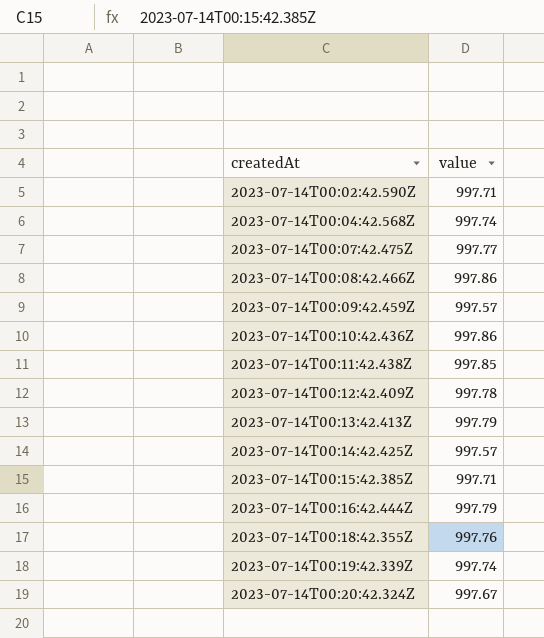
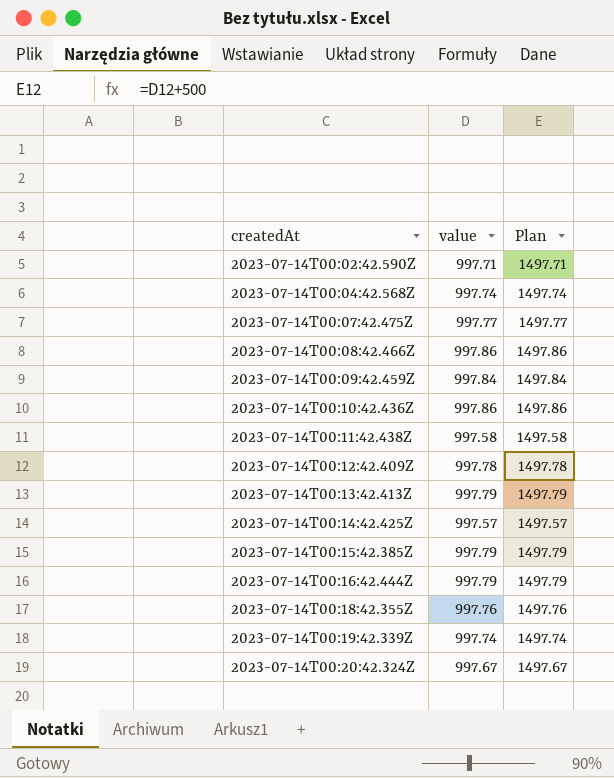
column Plan | formula: none -> [value] + 500
2023-07-14T00:09:42.459Z | value: 997.57 -> 997.84
2023-07-14T00:11:42.438Z | value: 997.85 -> 997.58
2023-07-14T00:15:42.385Z | value: 997.71 -> 997.79

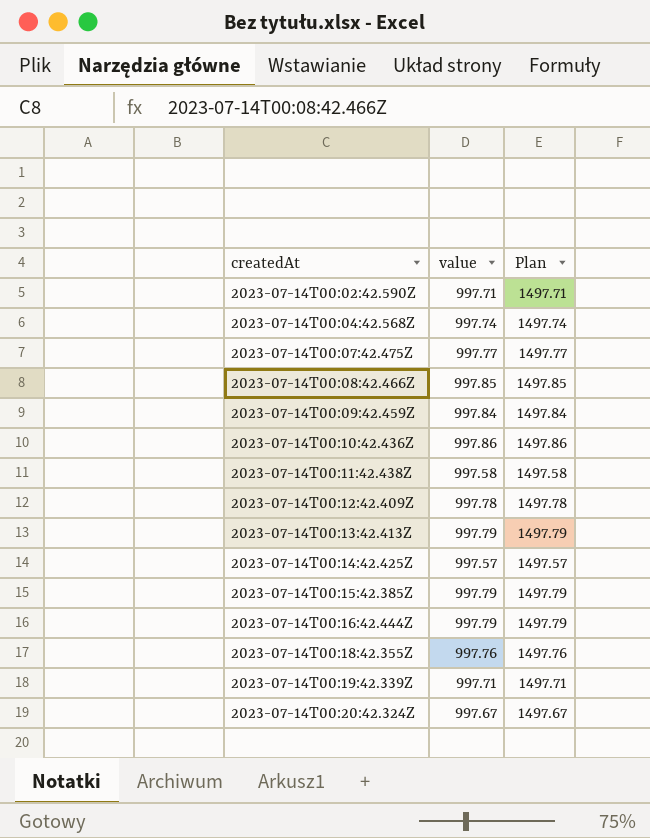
2023-07-14T00:08:42.466Z | value: 997.86 -> 997.85
2023-07-14T00:08:42.466Z | Plan: 1497.86 -> 1497.85
2023-07-14T00:19:42.339Z | value: 997.74 -> 997.71
2023-07-14T00:19:42.339Z | Plan: 1497.74 -> 1497.71

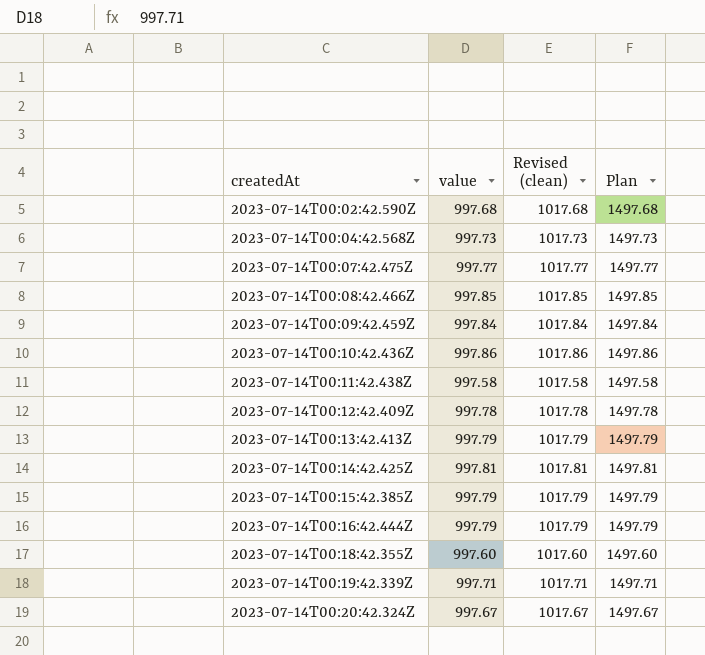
column Revised (clean) | formula: none -> [value] + 20
2023-07-14T00:02:42.590Z | value: 997.71 -> 997.68
2023-07-14T00:02:42.590Z | Plan: 1497.71 -> 1497.68
2023-07-14T00:04:42.568Z | value: 997.74 -> 997.73
2023-07-14T00:04:42.568Z | Plan: 1497.74 -> 1497.73
2023-07-14T00:14:42.425Z | value: 997.57 -> 997.81
2023-07-14T00:14:42.425Z | Plan: 1497.57 -> 1497.81
2023-07-14T00:18:42.355Z | value: 997.76 -> 997.60
2023-07-14T00:18:42.355Z | Plan: 1497.76 -> 1497.60

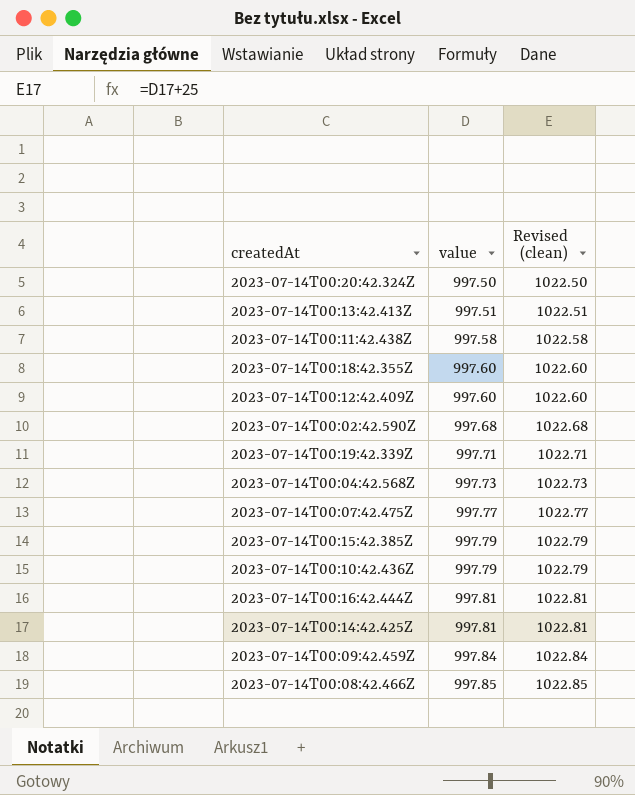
row order: createdAt ascending -> value ascending
column Plan | formula: [value] + 500 -> none
column Revised (clean) | formula: [value] + 20 -> [value] + 25
2023-07-14T00:20:42.324Z | value: 997.67 -> 997.50
2023-07-14T00:13:42.413Z | value: 997.79 -> 997.51
2023-07-14T00:12:42.409Z | value: 997.78 -> 997.60
2023-07-14T00:10:42.436Z | value: 997.86 -> 997.79
2023-07-14T00:16:42.444Z | value: 997.79 -> 997.81

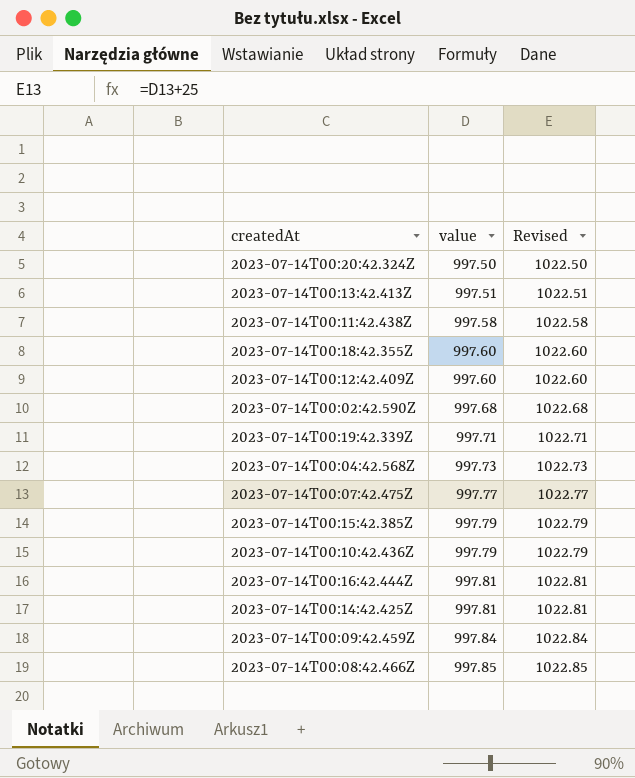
column name: Revised (clean) -> Revised

